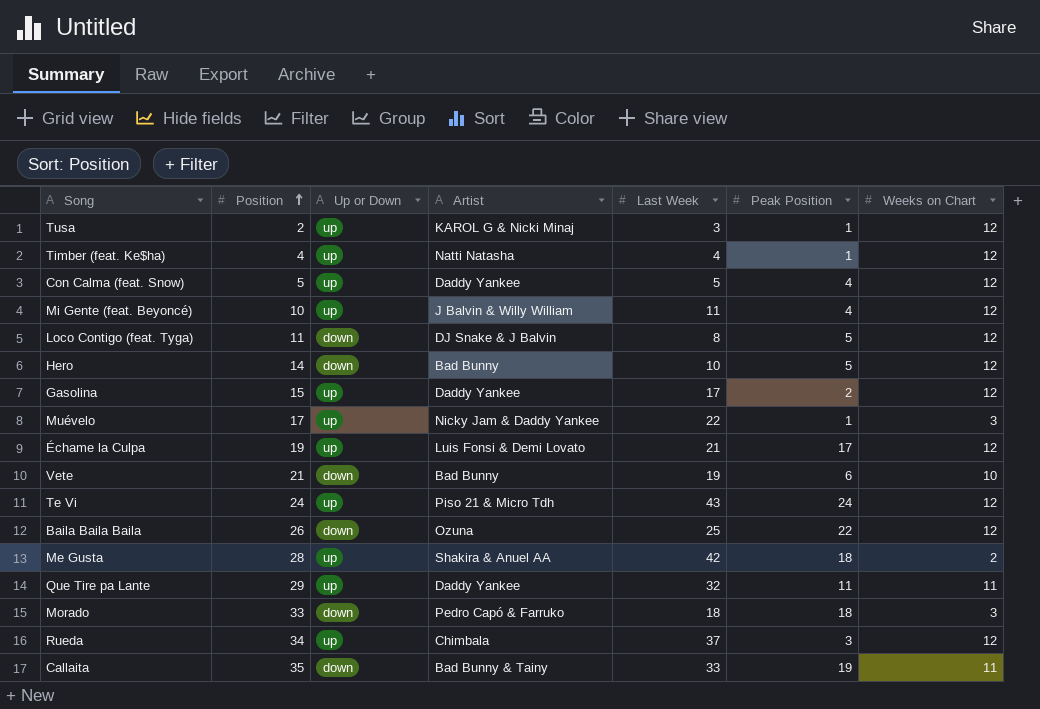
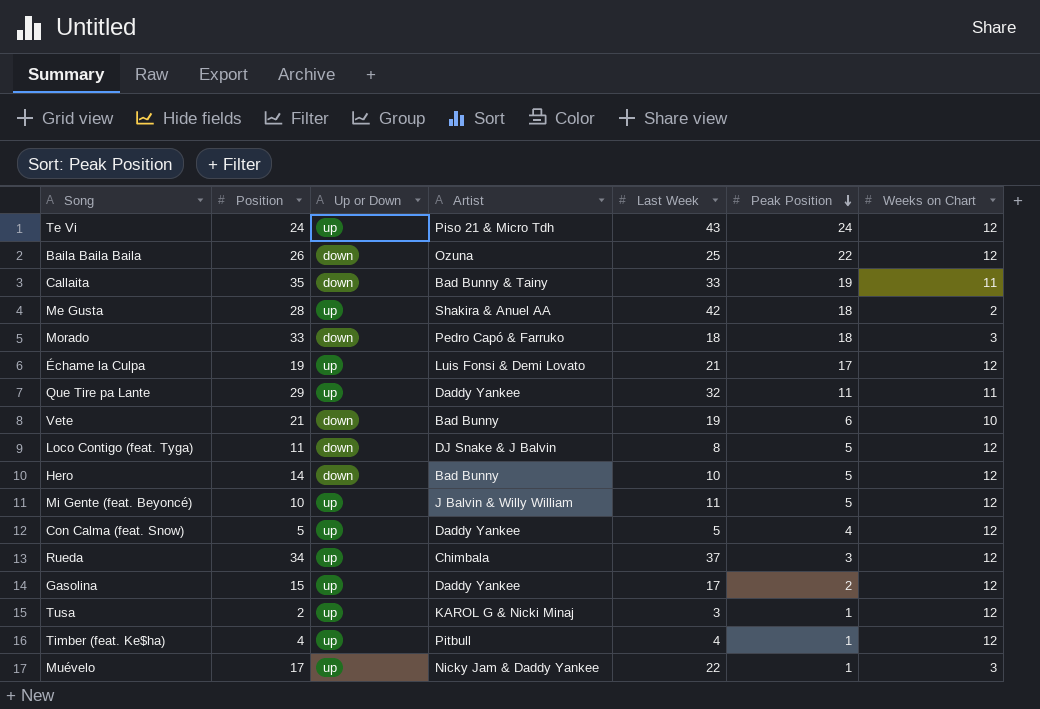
row order: Position ascending -> Peak Position descending
Mi Gente (feat. Beyoncé) | Peak Position: 4 -> 5
Timber (feat. Ke$ha) | Artist: Natti Natasha -> Pitbull

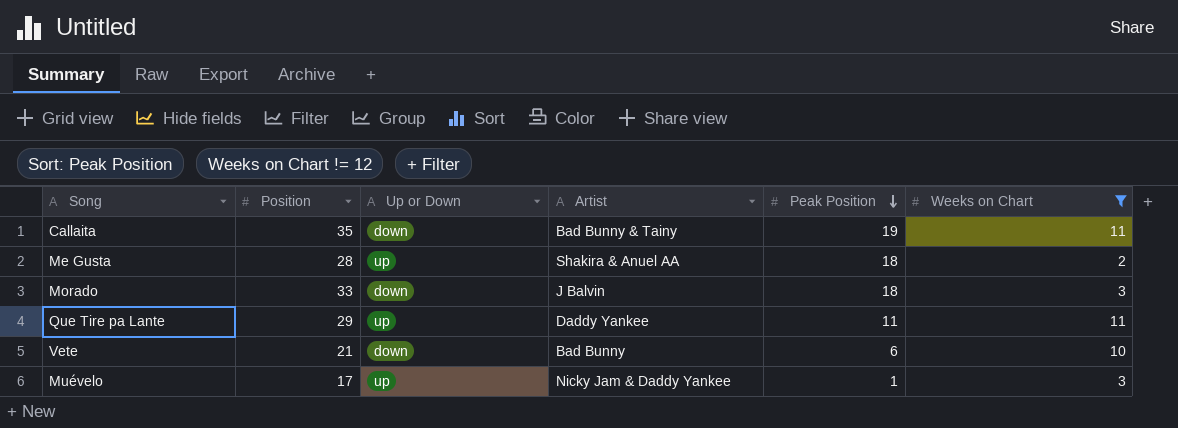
filter: none -> Weeks on Chart != 12
column Last Week | position: 5 -> none
Morado | Artist: Pedro Capó & Farruko -> J Balvin

